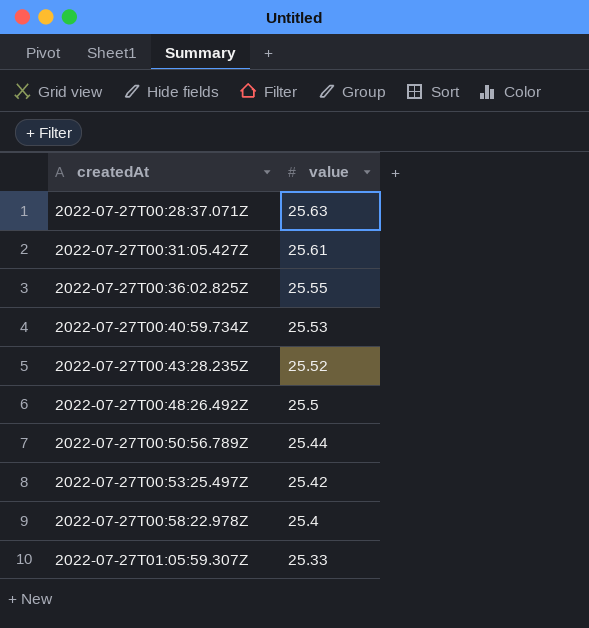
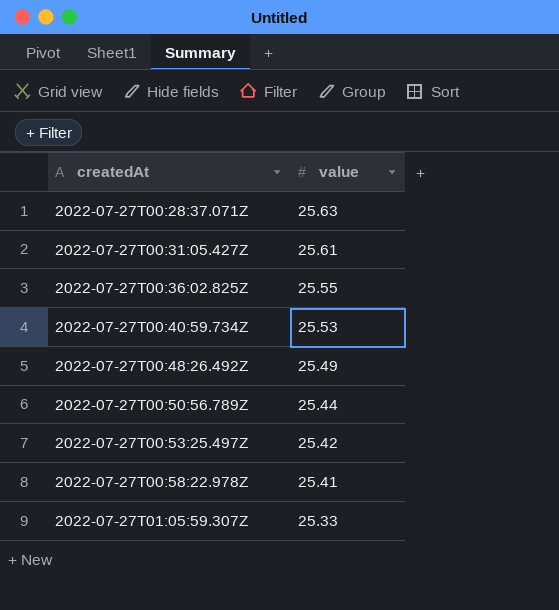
row 2022-07-27T00:43:28.235Z: 25.52 -> none
2022-07-27T00:48:26.492Z | value: 25.5 -> 25.49
2022-07-27T00:58:22.978Z | value: 25.4 -> 25.41

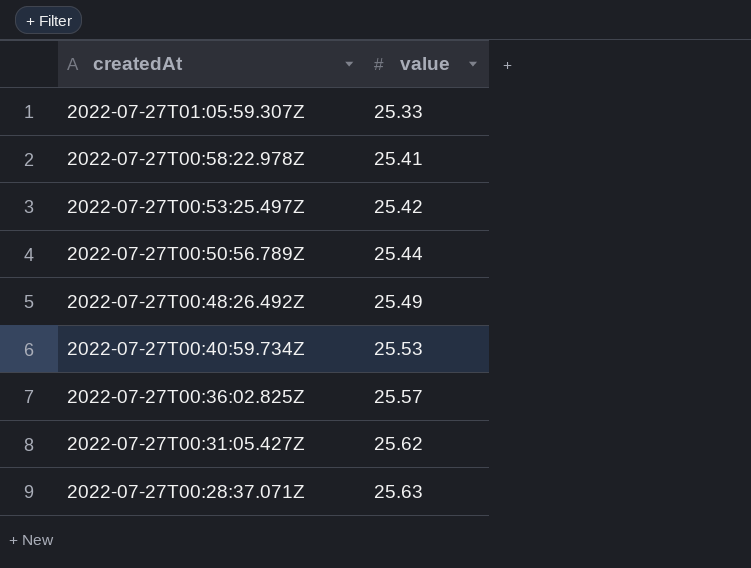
row order: createdAt ascending -> createdAt descending
2022-07-27T00:36:02.825Z | value: 25.55 -> 25.57
2022-07-27T00:31:05.427Z | value: 25.61 -> 25.62

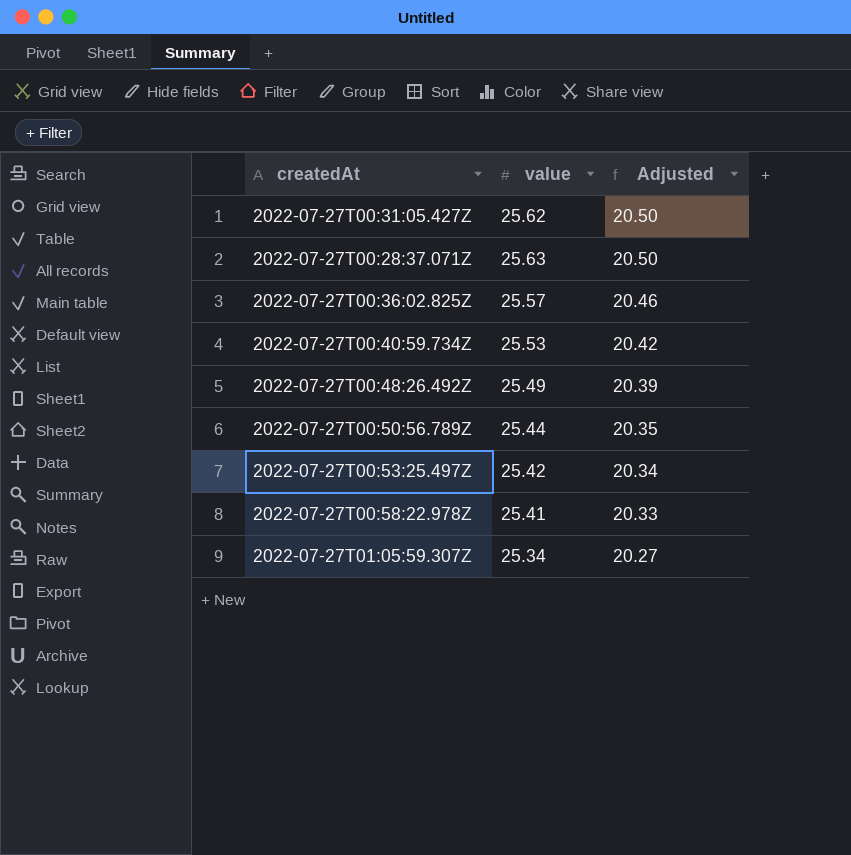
row order: createdAt descending -> Adjusted descending
column Adjusted | formula: none -> [value] * 0.8
2022-07-27T01:05:59.307Z | value: 25.33 -> 25.34

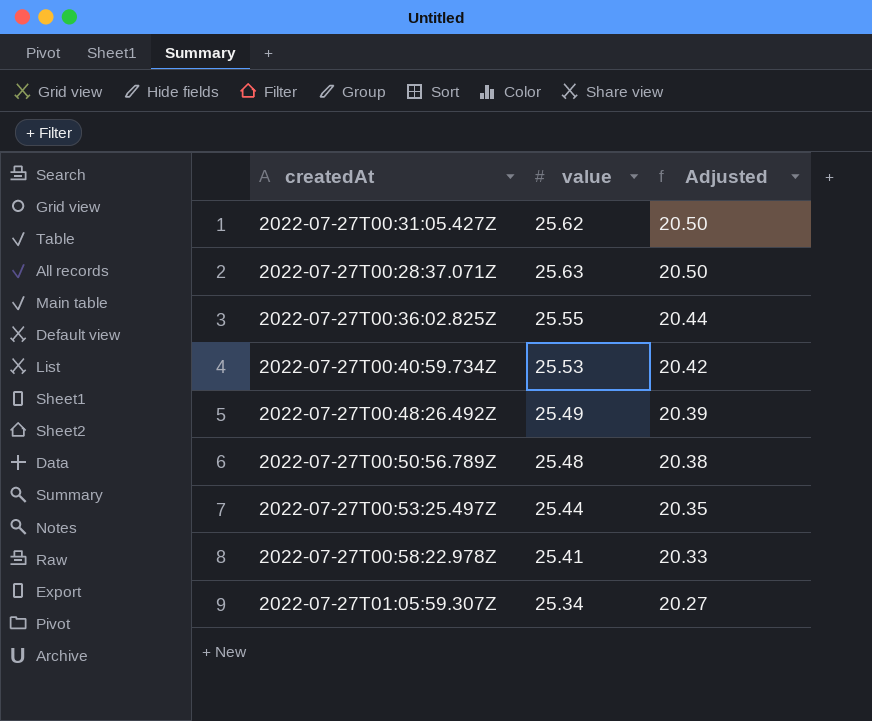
2022-07-27T00:36:02.825Z | value: 25.57 -> 25.55
2022-07-27T00:36:02.825Z | Adjusted: 20.46 -> 20.44
2022-07-27T00:50:56.789Z | value: 25.44 -> 25.48
2022-07-27T00:50:56.789Z | Adjusted: 20.35 -> 20.38
2022-07-27T00:53:25.497Z | value: 25.42 -> 25.44
2022-07-27T00:53:25.497Z | Adjusted: 20.34 -> 20.35

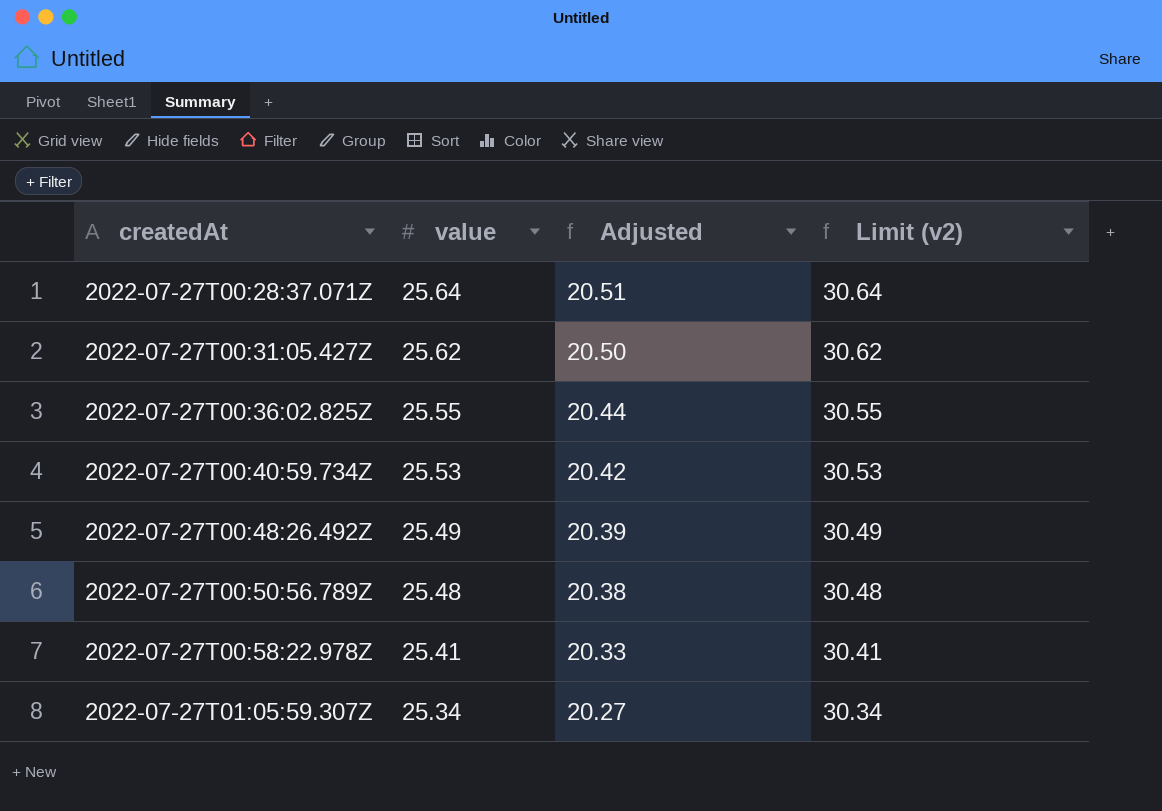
row order: Adjusted descending -> createdAt ascending
column Limit (v2) | formula: none -> [value] + 5
row 2022-07-27T00:53:25.497Z: 25.44 | 20.35 -> none
2022-07-27T00:28:37.071Z | value: 25.63 -> 25.64
2022-07-27T00:28:37.071Z | Adjusted: 20.50 -> 20.51

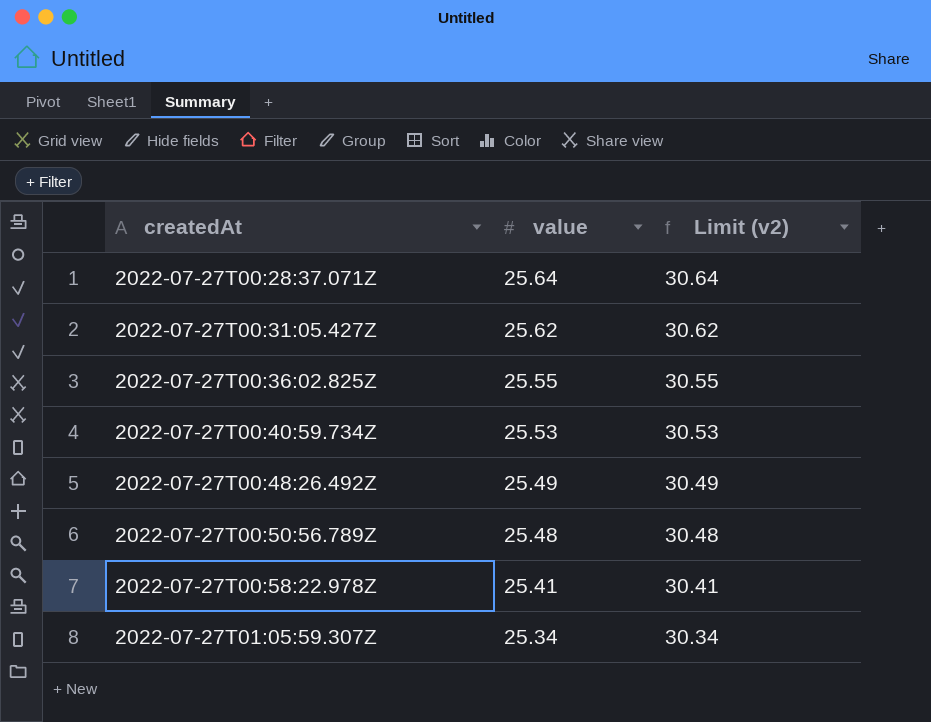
column Adjusted | formula: [value] * 0.8 -> none

